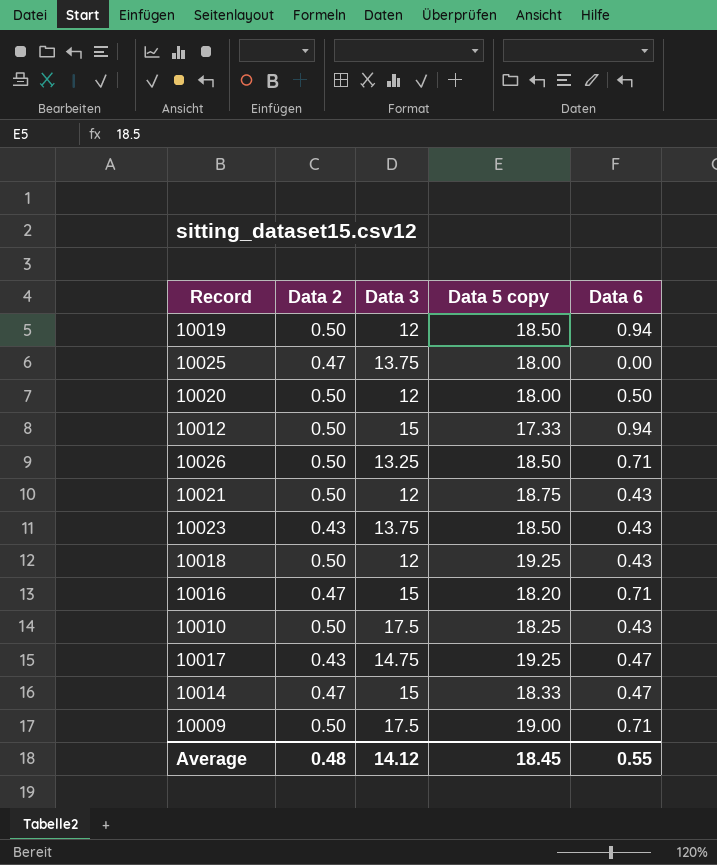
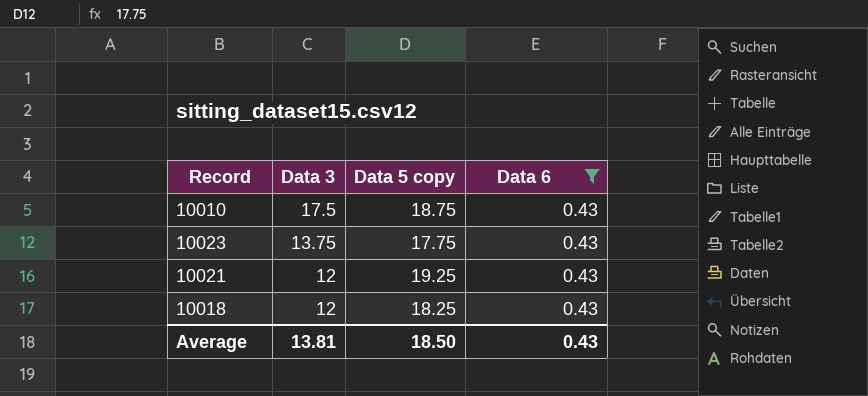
filter: none -> Data 6 = 0.43
row order: none -> Data 3 descending
column Data 2 | position: 2 -> none
10010 | Data 5 copy: 18.25 -> 18.75
10023 | Data 5 copy: 18.50 -> 17.75
10021 | Data 5 copy: 18.75 -> 19.25
10018 | Data 5 copy: 19.25 -> 18.25
Average | Data 3: 14.12 -> 13.81
Average | Data 5 copy: 18.45 -> 18.50
Average | Data 6: 0.55 -> 0.43

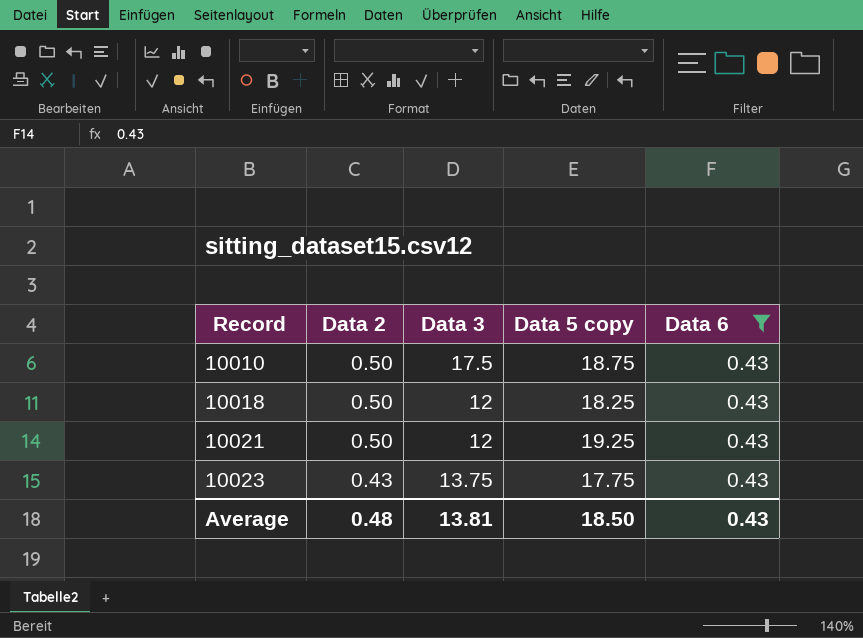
row order: Data 3 descending -> Record ascending
column Data 2 | position: none -> 2

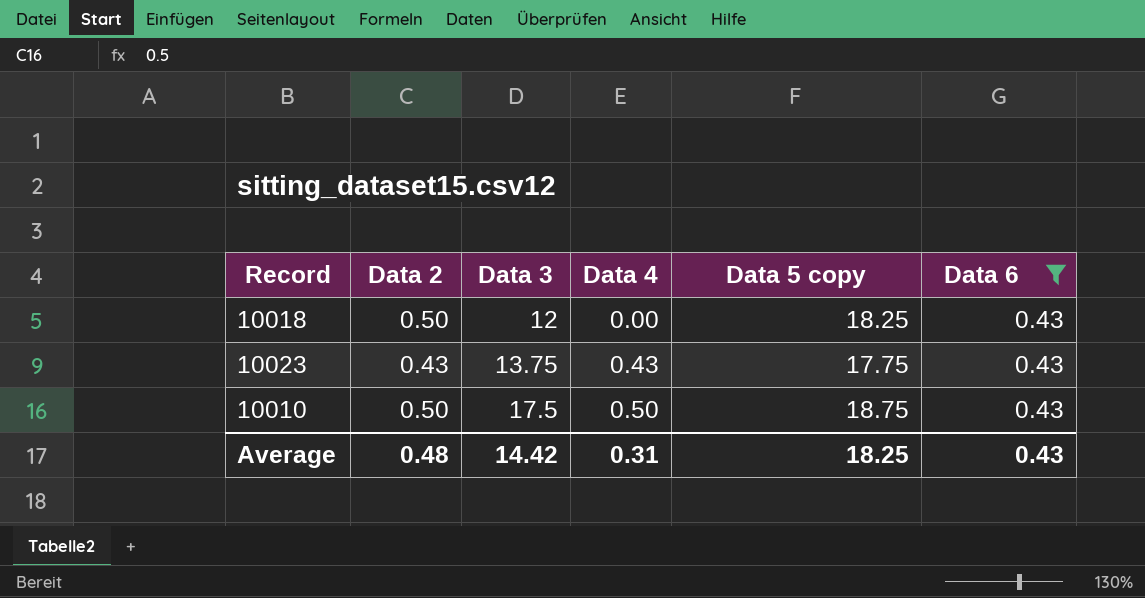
row order: Record ascending -> Data 3 ascending
column Data 4 | position: none -> 4
row 10021: 0.50 | 12 | 19.25 | 0.43 -> none
Average | Data 3: 13.81 -> 14.42
Average | Data 5 copy: 18.50 -> 18.25

